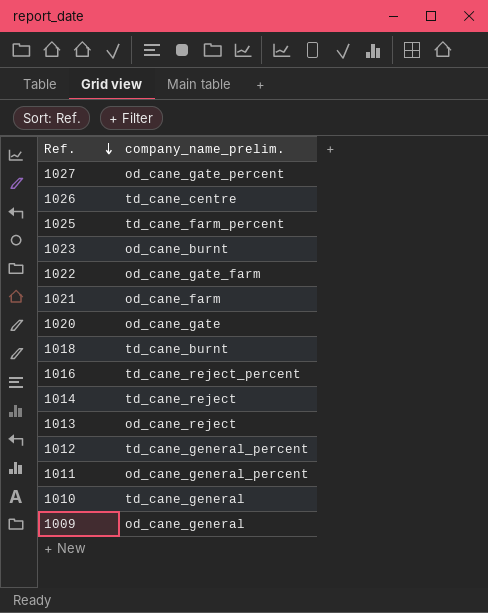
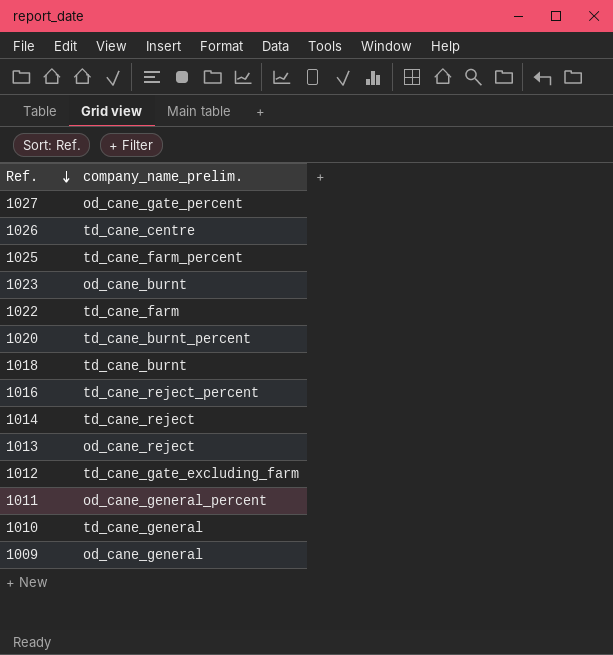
row 1021: od_cane_farm -> none
1022 | company_name_prelim.: od_cane_gate_farm -> td_cane_farm
1020 | company_name_prelim.: od_cane_gate -> td_cane_burnt_percent
1012 | company_name_prelim.: td_cane_general_percent -> td_cane_gate_excluding_farm

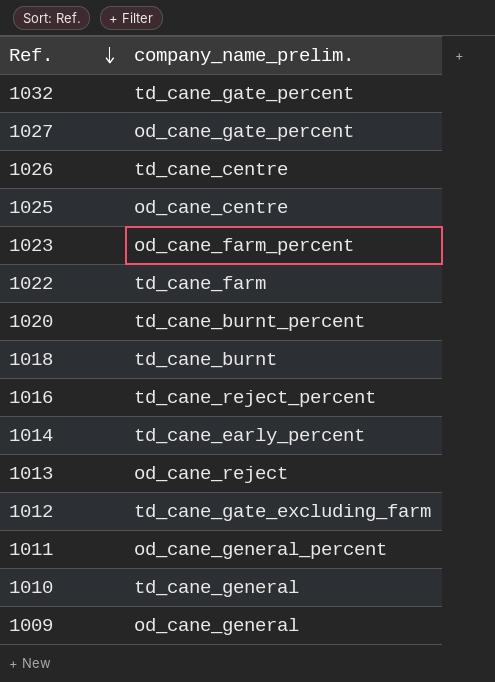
row 1032: none -> td_cane_gate_percent
1025 | company_name_prelim.: td_cane_farm_percent -> od_cane_centre
1023 | company_name_prelim.: od_cane_burnt -> od_cane_farm_percent
1014 | company_name_prelim.: td_cane_reject -> td_cane_early_percent

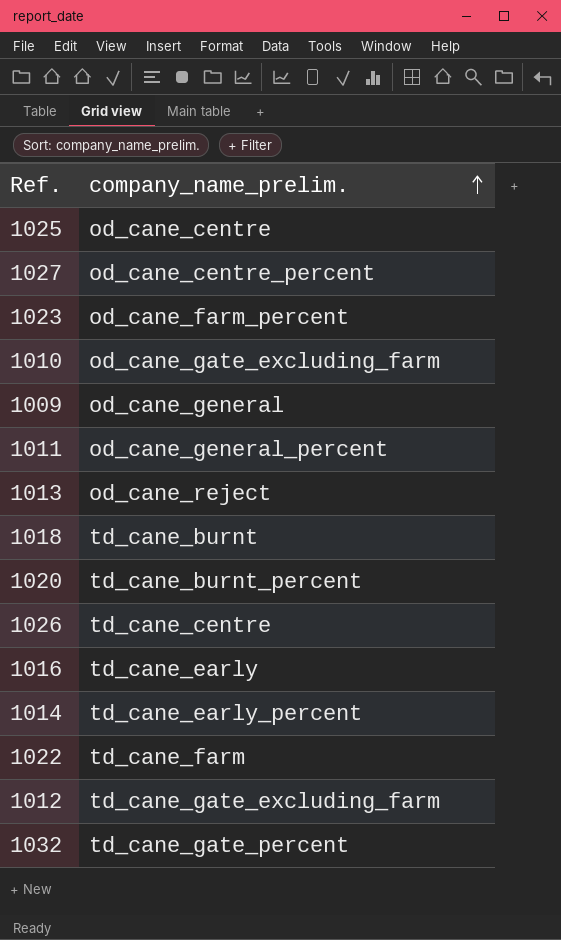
row order: Ref. descending -> company_name_prelim. ascending
1027 | company_name_prelim.: od_cane_gate_percent -> od_cane_centre_percent
1010 | company_name_prelim.: td_cane_general -> od_cane_gate_excluding_farm
1016 | company_name_prelim.: td_cane_reject_percent -> td_cane_early

